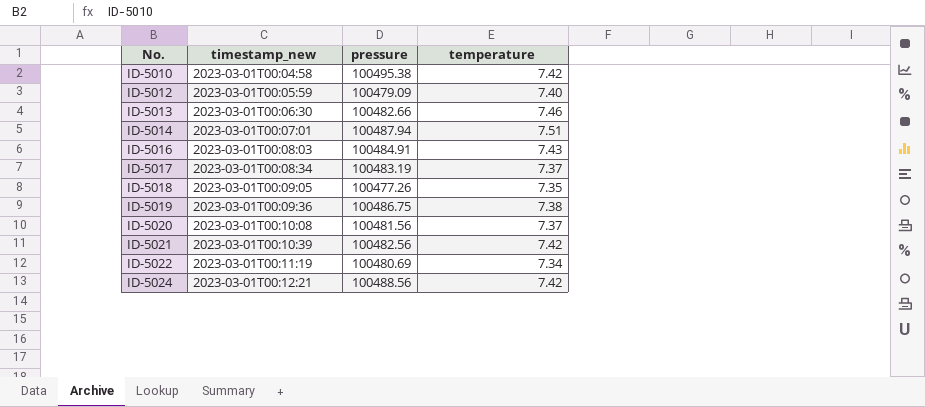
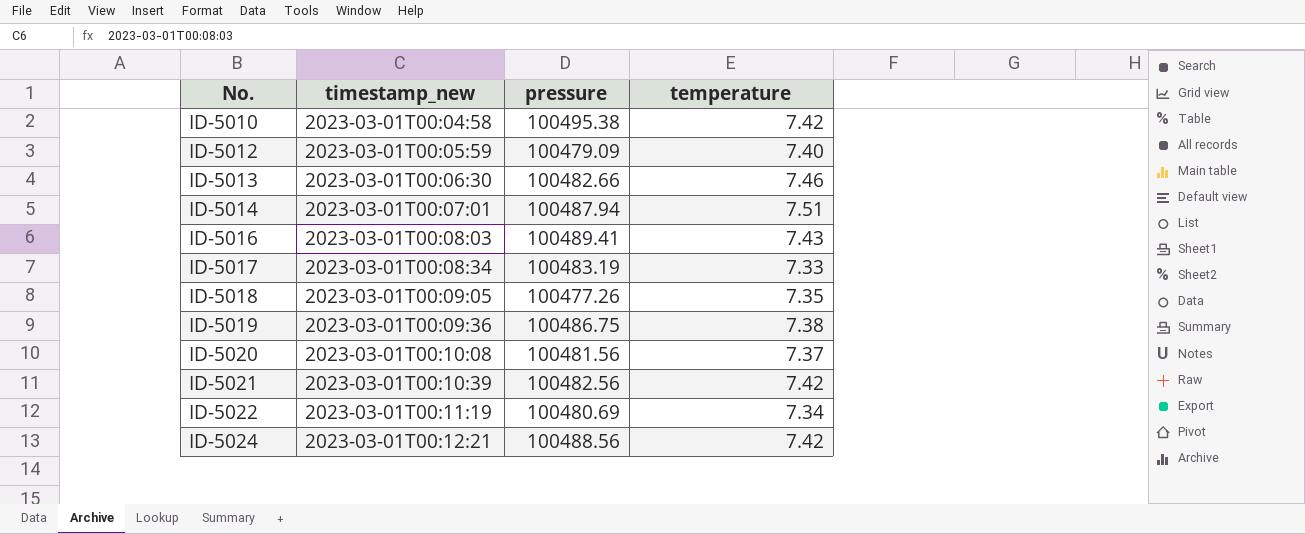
ID-5016 | pressure: 100484.91 -> 100489.41
ID-5017 | temperature: 7.37 -> 7.33

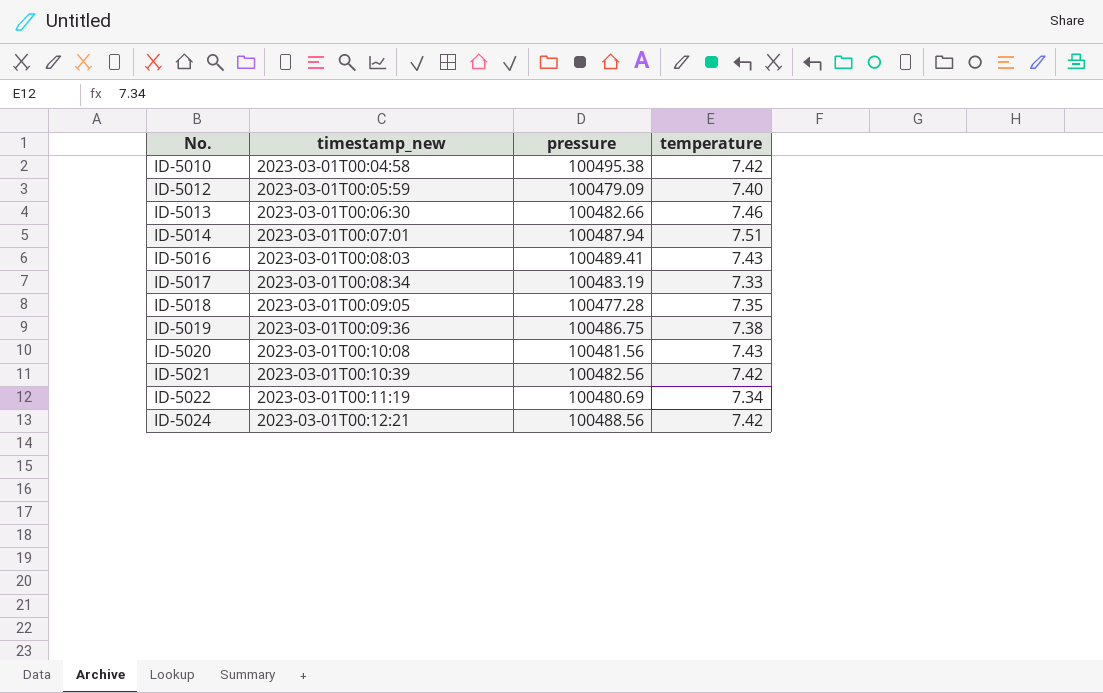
ID-5018 | pressure: 100477.26 -> 100477.28
ID-5020 | temperature: 7.37 -> 7.43

